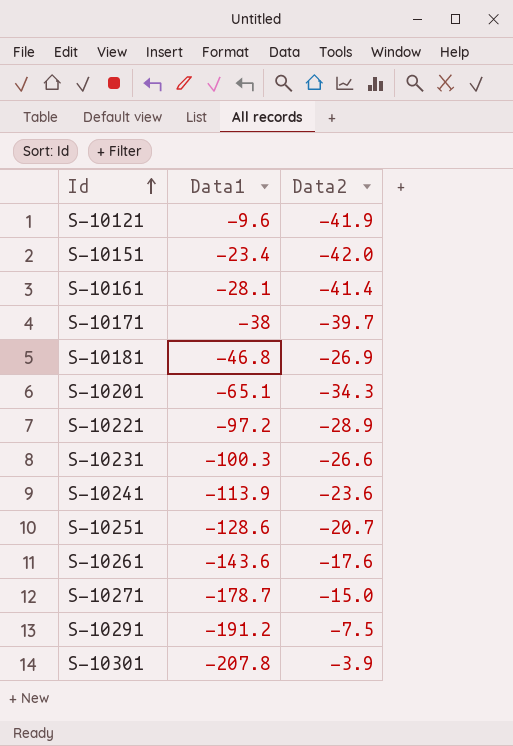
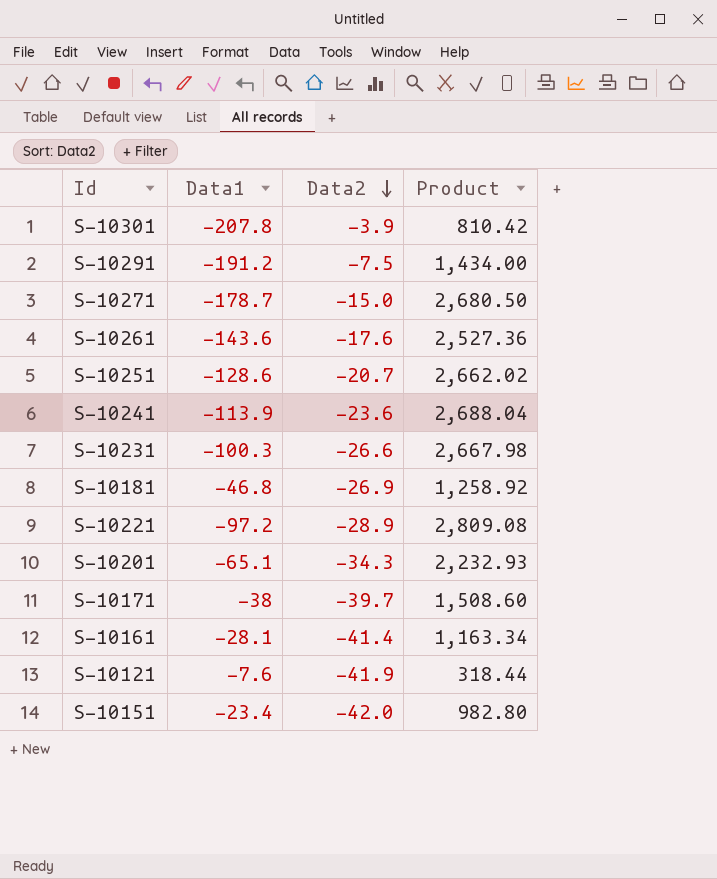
row order: Id ascending -> Data2 descending
column Product | formula: none -> [Data1] * [Data2]
S-10121 | Data1: -9.6 -> -7.6

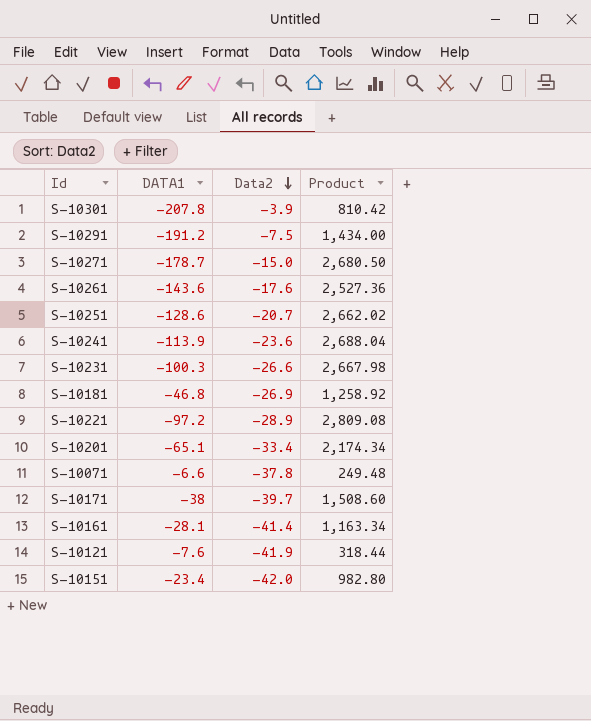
column name: Data1 -> DATA1
S-10201 | Data2: -34.3 -> -33.4
S-10201 | Product: 2,232.93 -> 2,174.34
row S-10071: none -> -6.6 | -37.8 | 249.48

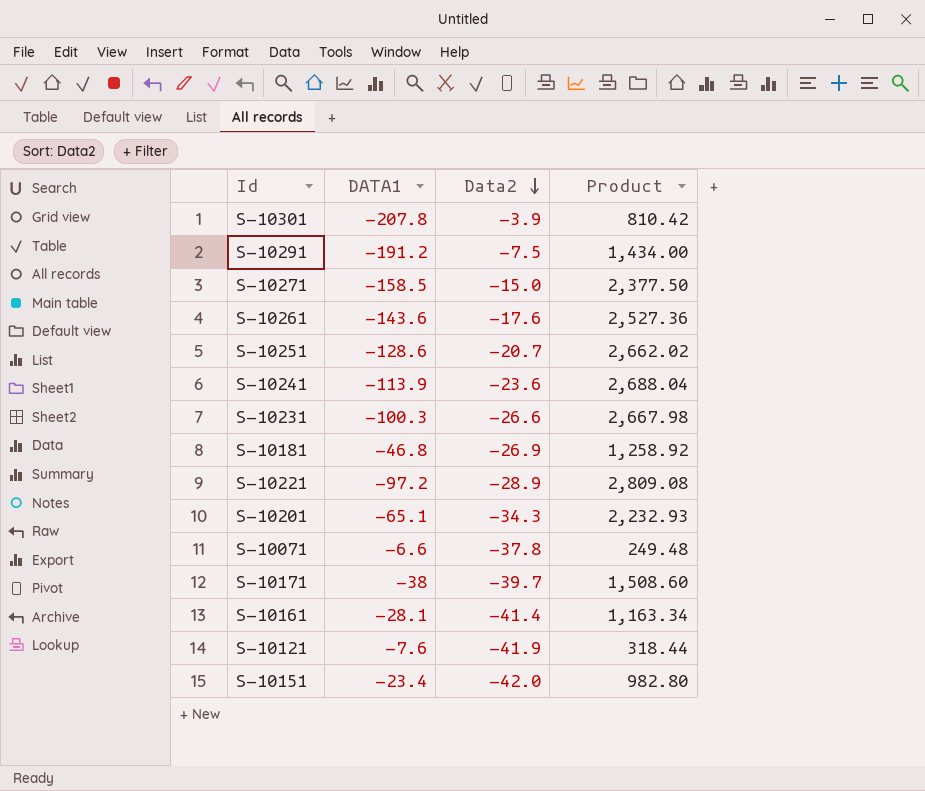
S-10271 | DATA1: -178.7 -> -158.5
S-10271 | Product: 2,680.50 -> 2,377.50
S-10201 | Data2: -33.4 -> -34.3
S-10201 | Product: 2,174.34 -> 2,232.93

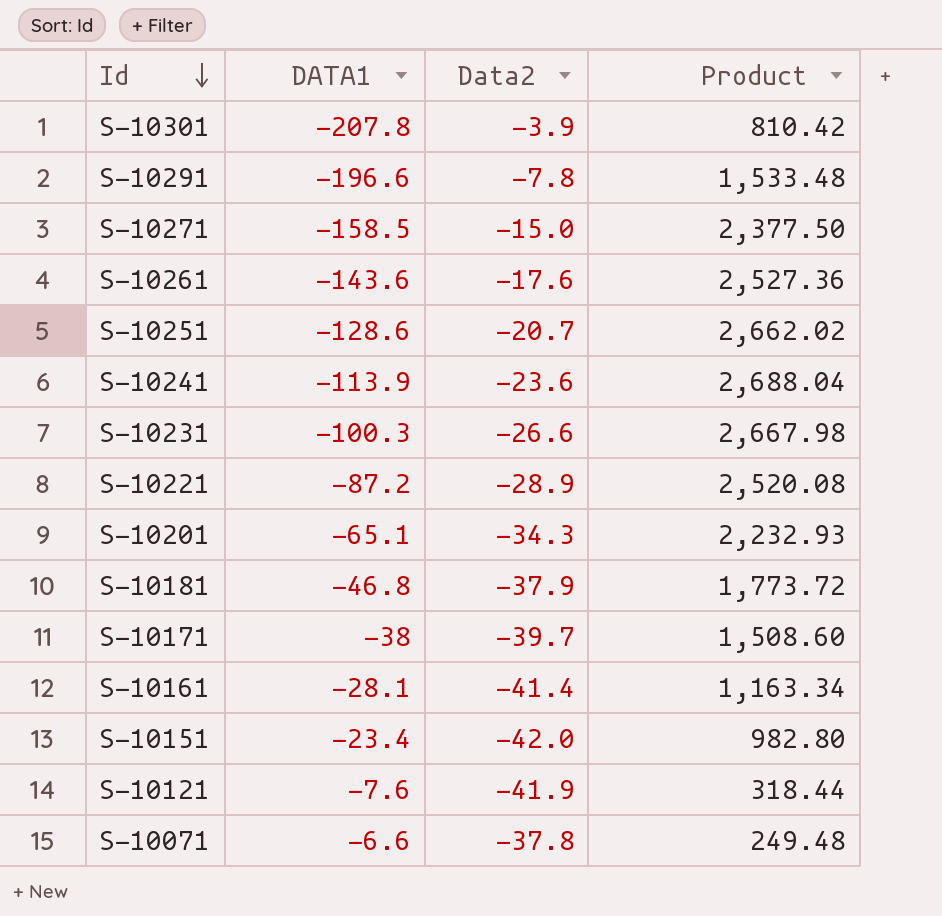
row order: Data2 descending -> Id descending
S-10291 | DATA1: -191.2 -> -196.6
S-10291 | Data2: -7.5 -> -7.8
S-10291 | Product: 1,434.00 -> 1,533.48
S-10221 | DATA1: -97.2 -> -87.2
S-10221 | Product: 2,809.08 -> 2,520.08
S-10181 | Data2: -26.9 -> -37.9
S-10181 | Product: 1,258.92 -> 1,773.72

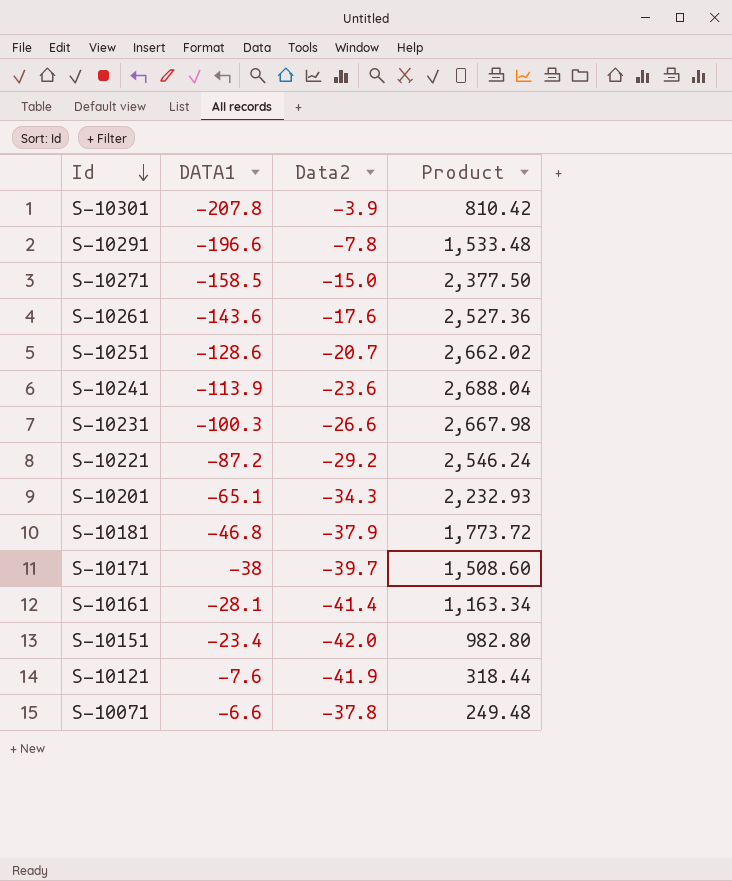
S-10221 | Data2: -28.9 -> -29.2
S-10221 | Product: 2,520.08 -> 2,546.24

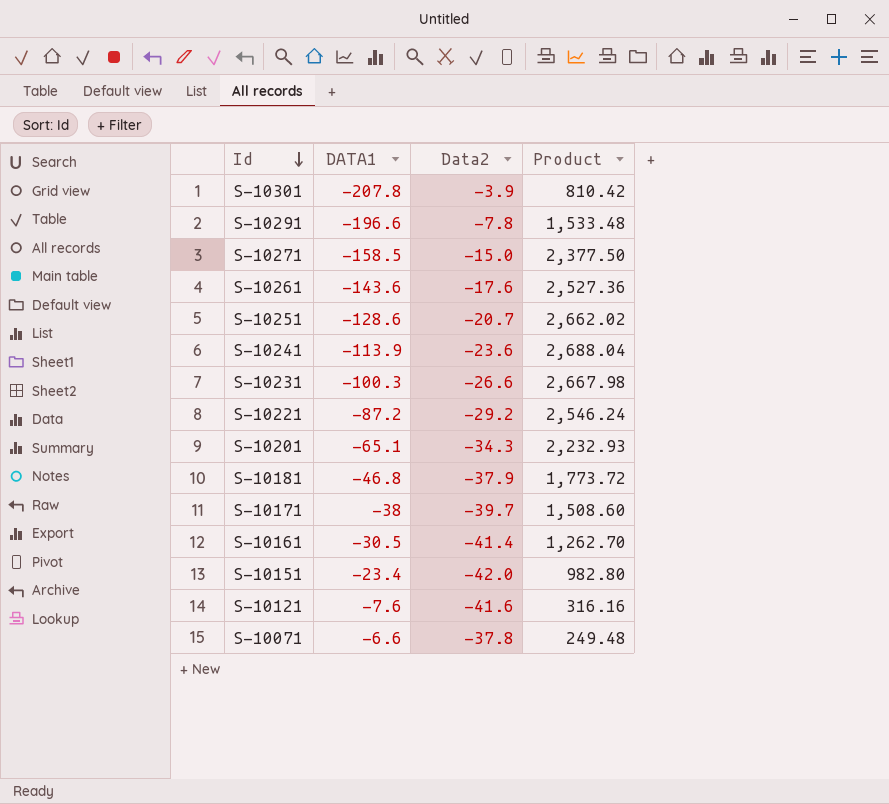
S-10161 | DATA1: -28.1 -> -30.5
S-10161 | Product: 1,163.34 -> 1,262.70
S-10121 | Data2: -41.9 -> -41.6
S-10121 | Product: 318.44 -> 316.16

